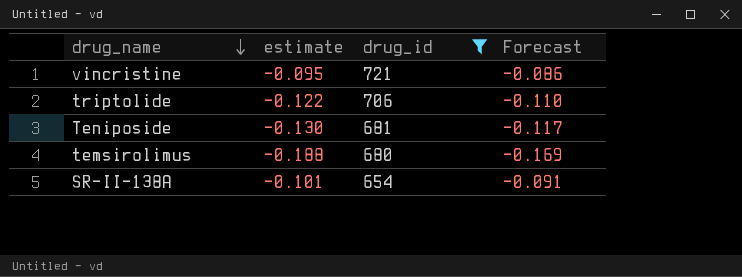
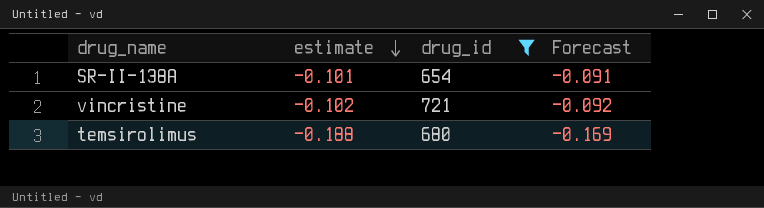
row order: drug_name descending -> estimate descending
row triptolide: -0.122 | 706 | -0.110 -> none
row Teniposide: -0.130 | 681 | -0.117 -> none
vincristine | estimate: -0.095 -> -0.102
vincristine | Forecast: -0.086 -> -0.092

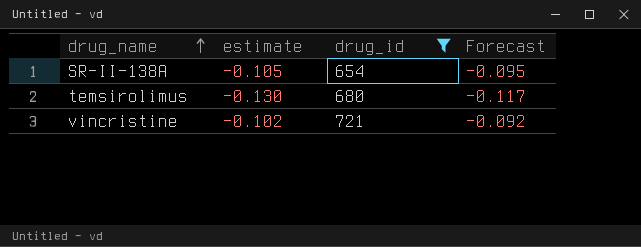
row order: estimate descending -> drug_name ascending
SR-II-138A | estimate: -0.101 -> -0.105
SR-II-138A | Forecast: -0.091 -> -0.095
temsirolimus | estimate: -0.188 -> -0.130
temsirolimus | Forecast: -0.169 -> -0.117

